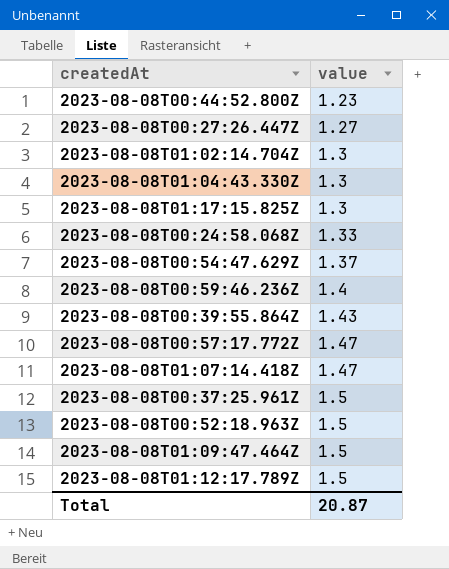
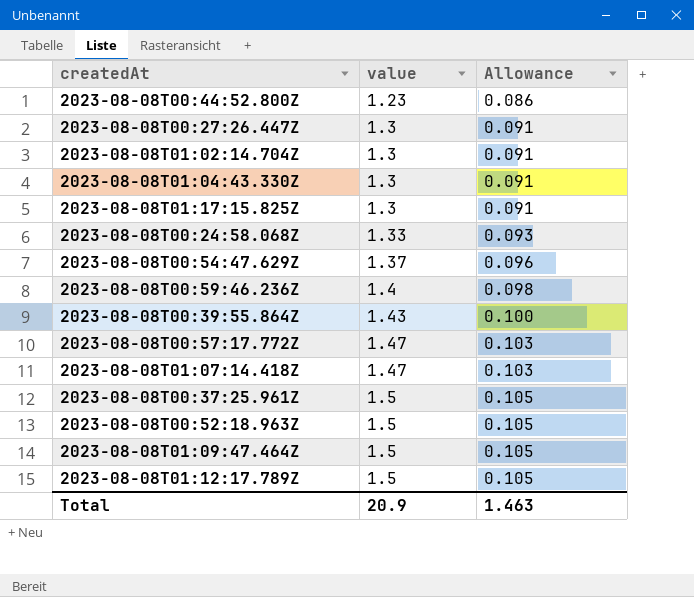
column Allowance | formula: none -> [value] * 0.07
2023-08-08T00:27:26.447Z | value: 1.27 -> 1.3
Total | value: 20.87 -> 20.9

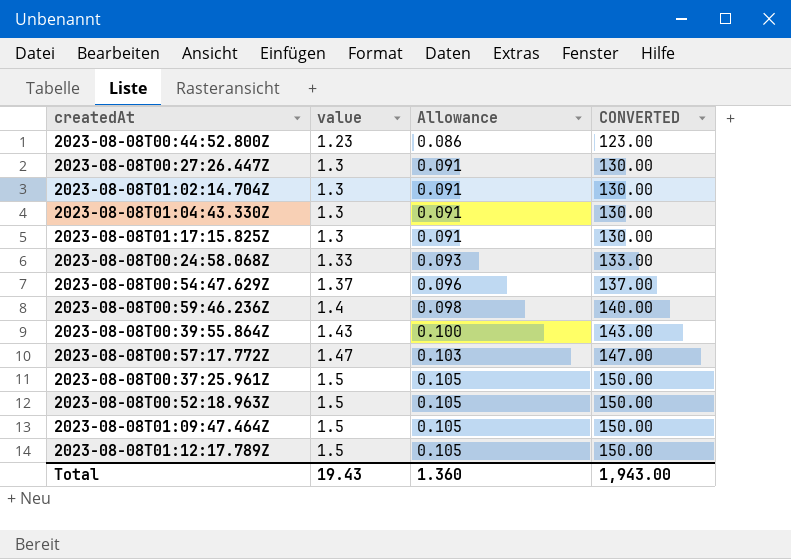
column CONVERTED | formula: none -> [value] * 100
row 2023-08-08T01:07:14.418Z: 1.47 | 0.103 -> none
Total | value: 20.9 -> 19.43
Total | Allowance: 1.463 -> 1.360

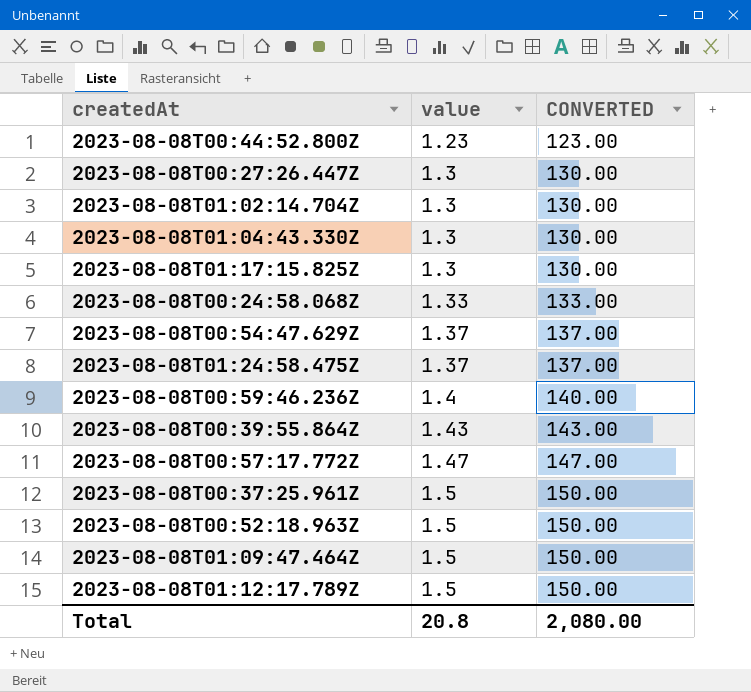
column Allowance | formula: [value] * 0.07 -> none
row 2023-08-08T01:24:58.475Z: none -> 1.37 | 137.00
Total | value: 19.43 -> 20.8
Total | CONVERTED: 1,943.00 -> 2,080.00

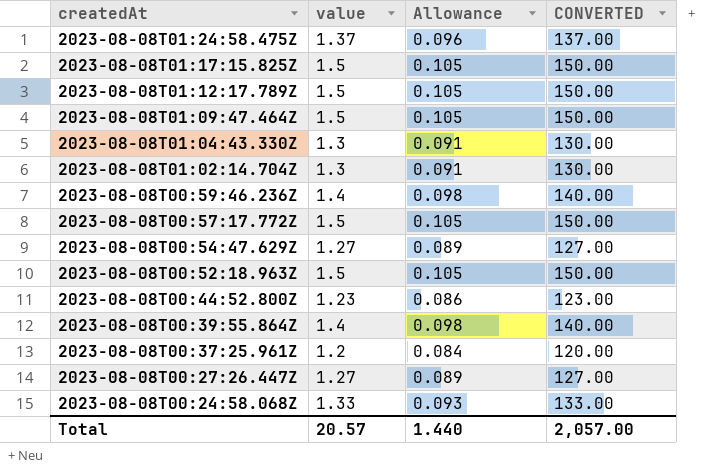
row order: value ascending -> createdAt descending
column Allowance | formula: none -> [value] * 0.07
2023-08-08T01:17:15.825Z | value: 1.3 -> 1.5
2023-08-08T01:17:15.825Z | CONVERTED: 130.00 -> 150.00
2023-08-08T00:57:17.772Z | value: 1.47 -> 1.5
2023-08-08T00:57:17.772Z | CONVERTED: 147.00 -> 150.00
2023-08-08T00:54:47.629Z | value: 1.37 -> 1.27
2023-08-08T00:54:47.629Z | CONVERTED: 137.00 -> 127.00
2023-08-08T00:39:55.864Z | value: 1.43 -> 1.4
2023-08-08T00:39:55.864Z | CONVERTED: 143.00 -> 140.00
2023-08-08T00:37:25.961Z | value: 1.5 -> 1.2
2023-08-08T00:37:25.961Z | CONVERTED: 150.00 -> 120.00
2023-08-08T00:27:26.447Z | value: 1.3 -> 1.27
2023-08-08T00:27:26.447Z | CONVERTED: 130.00 -> 127.00
Total | value: 20.8 -> 20.57
Total | CONVERTED: 2,080.00 -> 2,057.00

